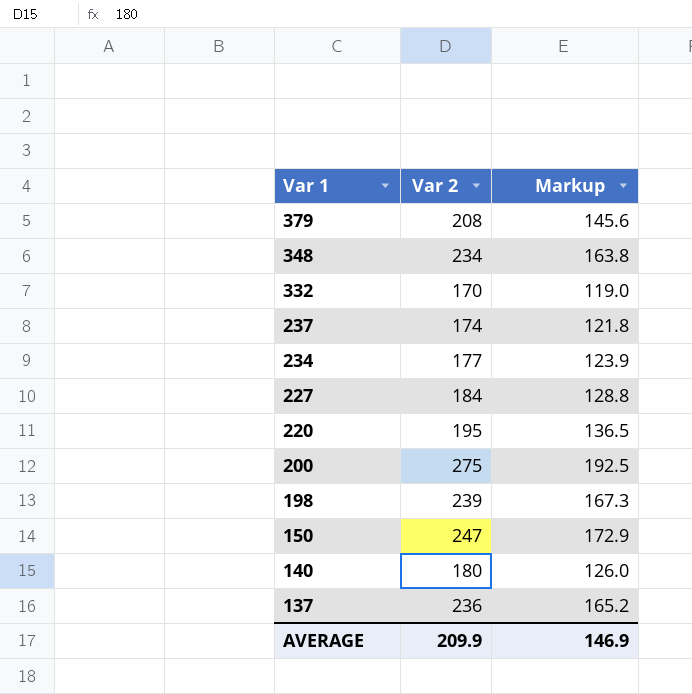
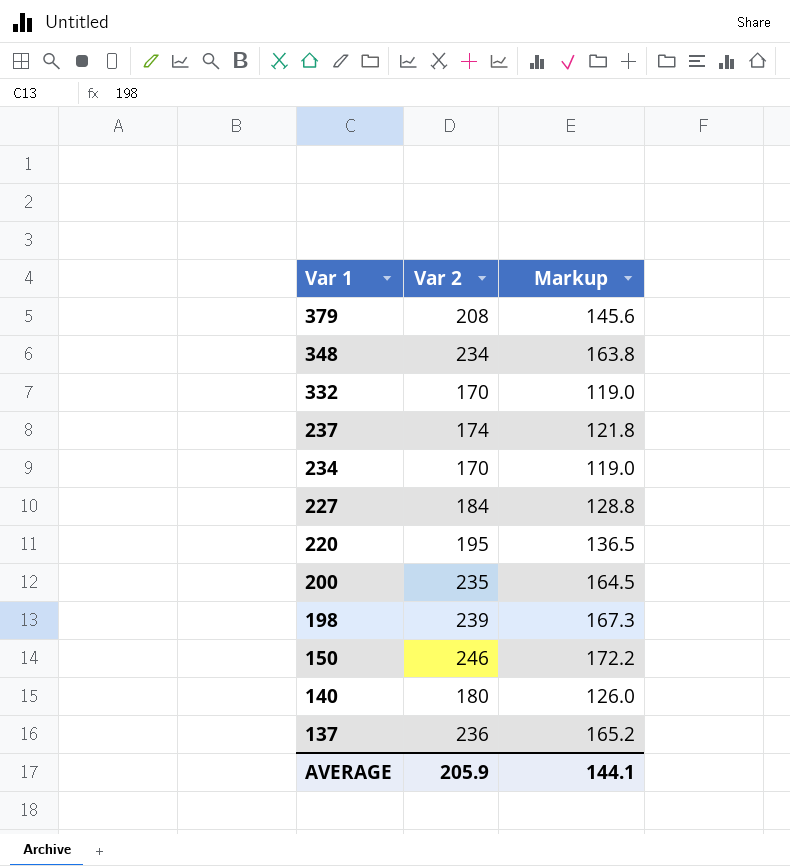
234 | Var 2: 177 -> 170
234 | Markup: 123.9 -> 119.0
200 | Var 2: 275 -> 235
200 | Markup: 192.5 -> 164.5
150 | Var 2: 247 -> 246
150 | Markup: 172.9 -> 172.2
AVERAGE | Var 2: 209.9 -> 205.9
AVERAGE | Markup: 146.9 -> 144.1

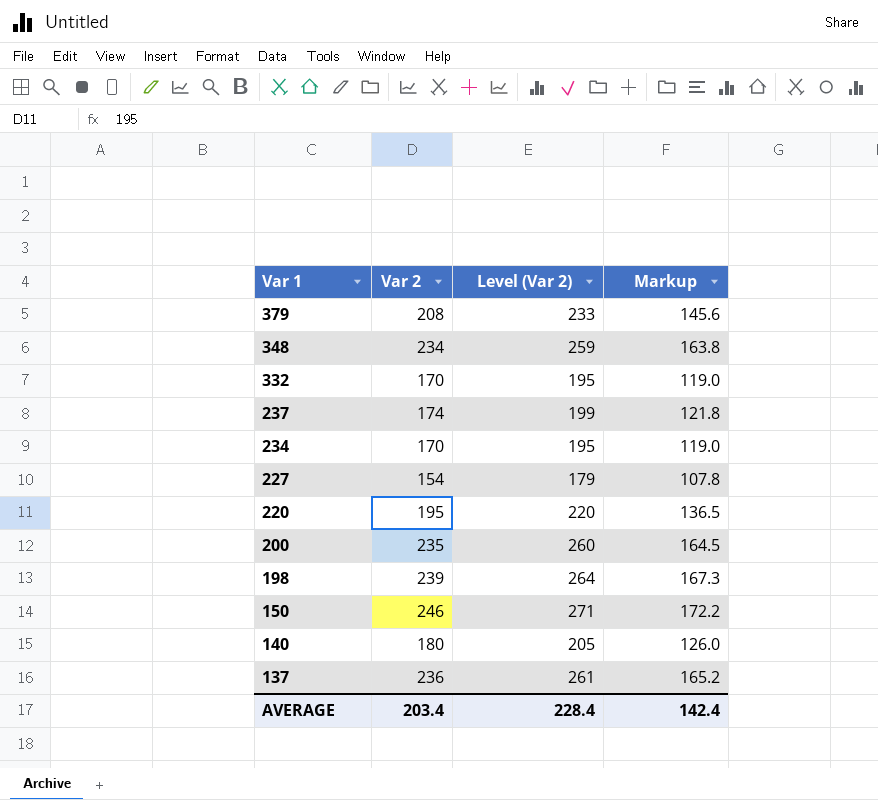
column Level (Var 2) | formula: none -> [Var 2] + 25
227 | Var 2: 184 -> 154
227 | Markup: 128.8 -> 107.8
AVERAGE | Var 2: 205.9 -> 203.4
AVERAGE | Markup: 144.1 -> 142.4

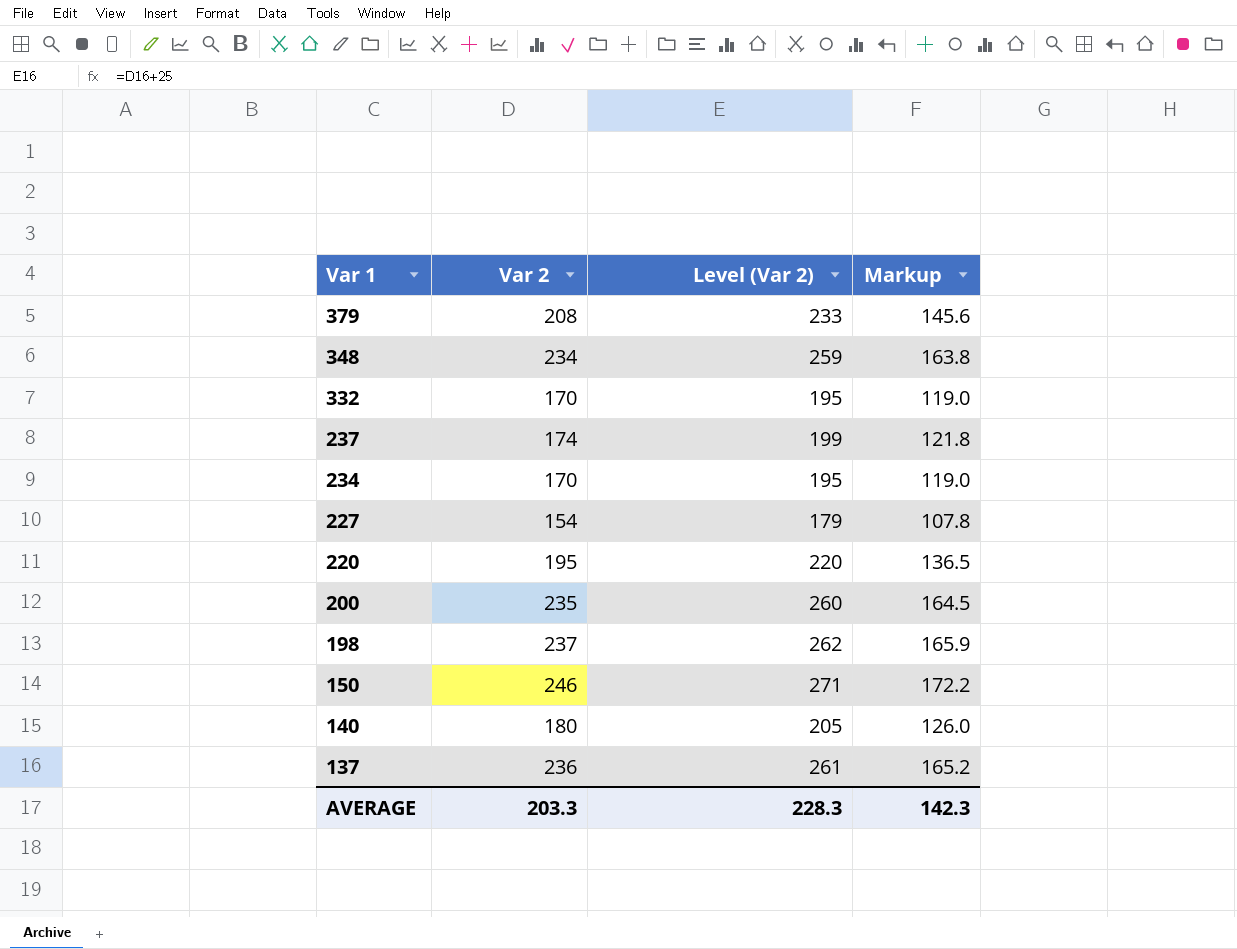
198 | Var 2: 239 -> 237
198 | Level (Var 2): 264 -> 262
198 | Markup: 167.3 -> 165.9
AVERAGE | Var 2: 203.4 -> 203.3
AVERAGE | Level (Var 2): 228.4 -> 228.3
AVERAGE | Markup: 142.4 -> 142.3

